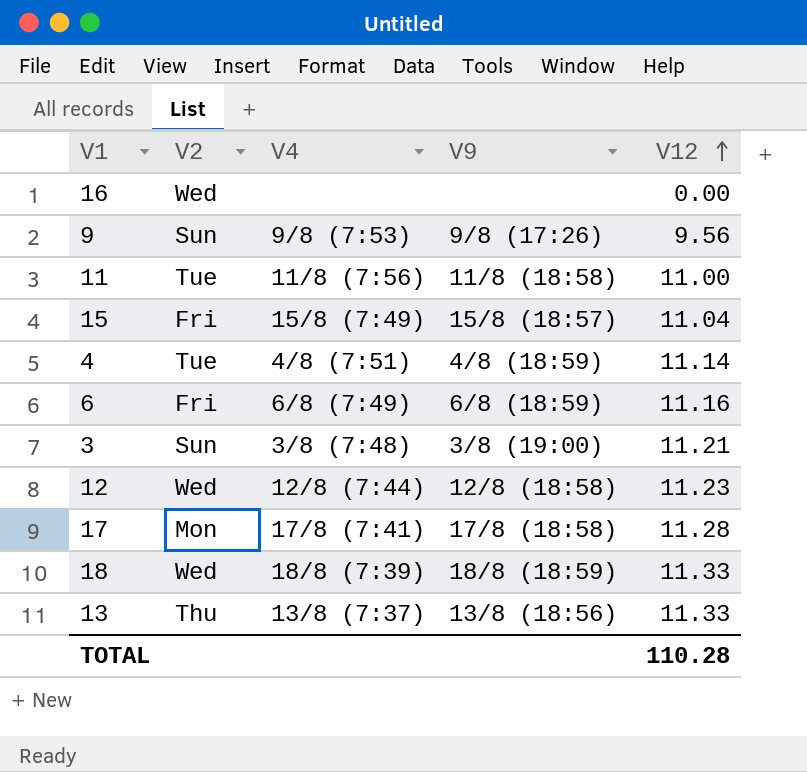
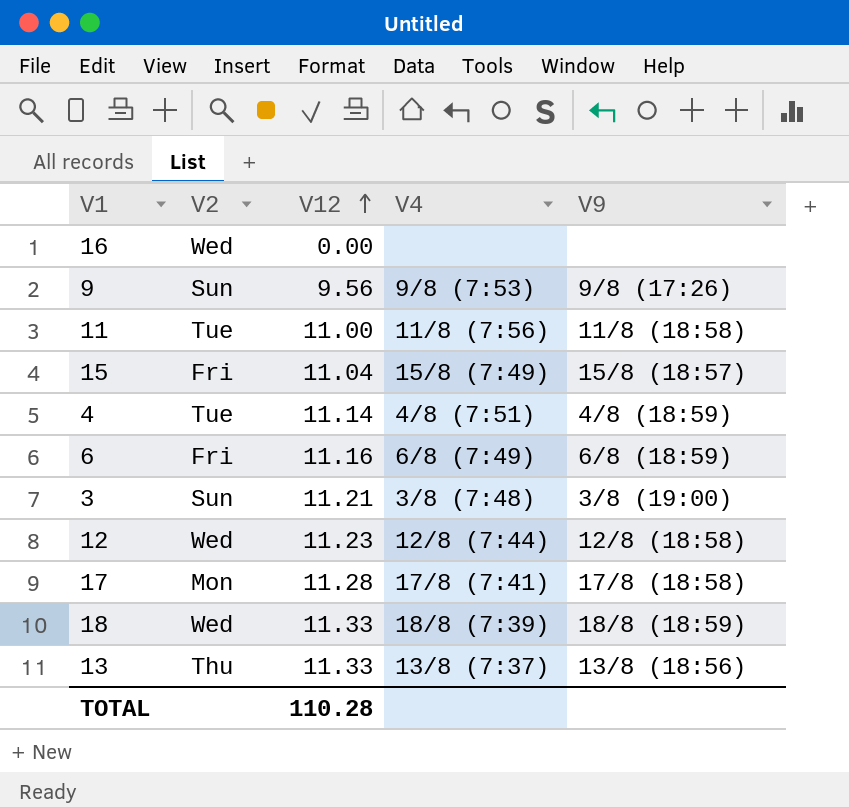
column V12 | position: 5 -> 3

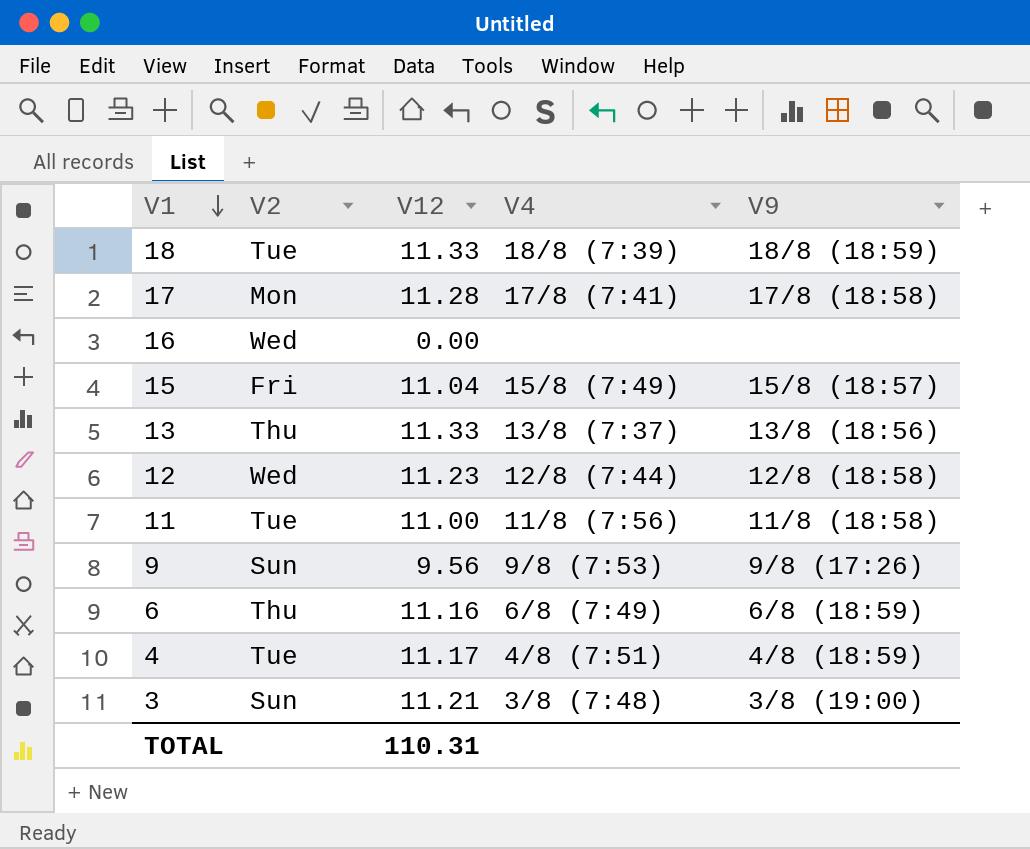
row order: V12 ascending -> V1 descending
18 | V2: Wed -> Tue
6 | V2: Fri -> Thu
4 | V12: 11.14 -> 11.17
TOTAL | V12: 110.28 -> 110.31

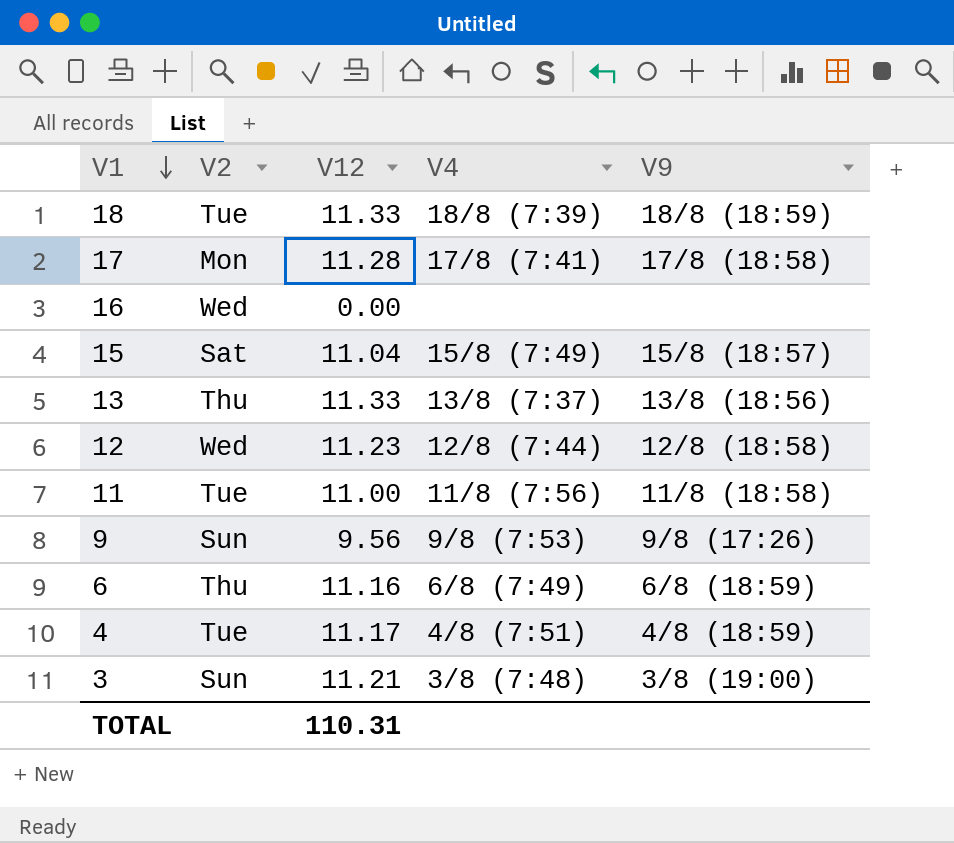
15 | V2: Fri -> Sat

